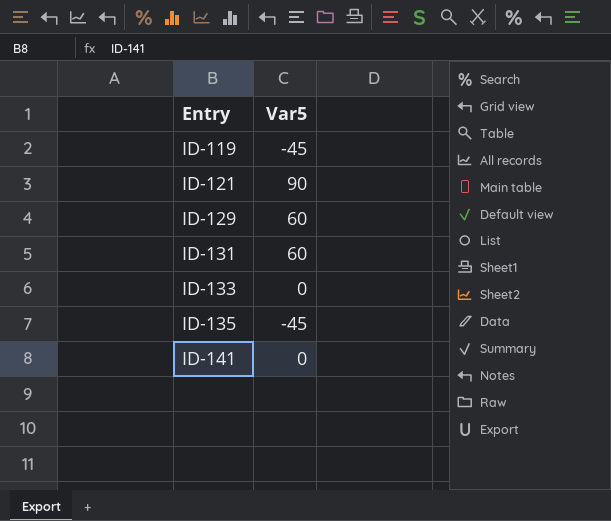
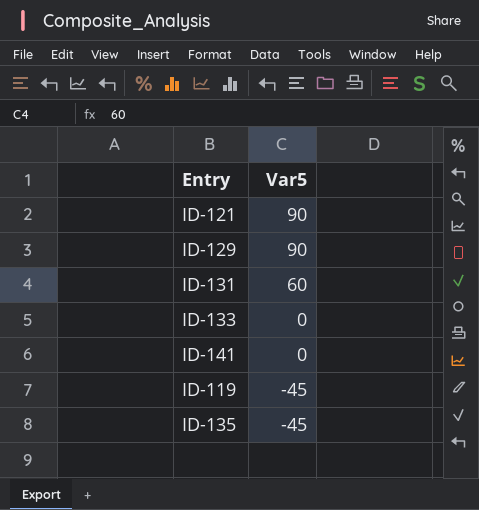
row order: Entry ascending -> Var5 descending
ID-129 | Var5: 60 -> 90

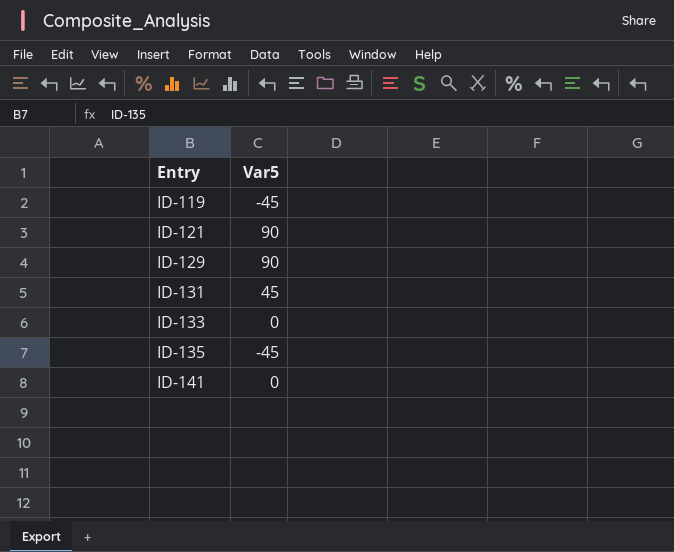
row order: Var5 descending -> Entry ascending
ID-131 | Var5: 60 -> 45

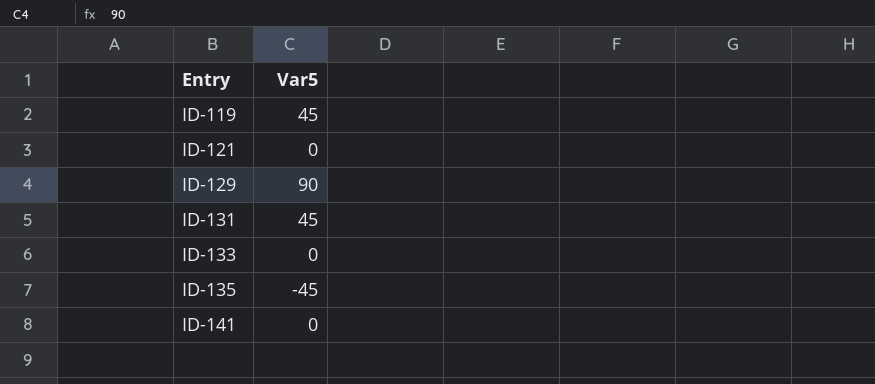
ID-119 | Var5: -45 -> 45
ID-121 | Var5: 90 -> 0

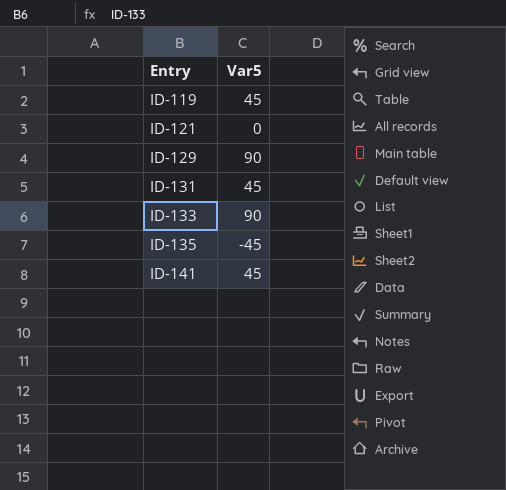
ID-133 | Var5: 0 -> 90
ID-141 | Var5: 0 -> 45

